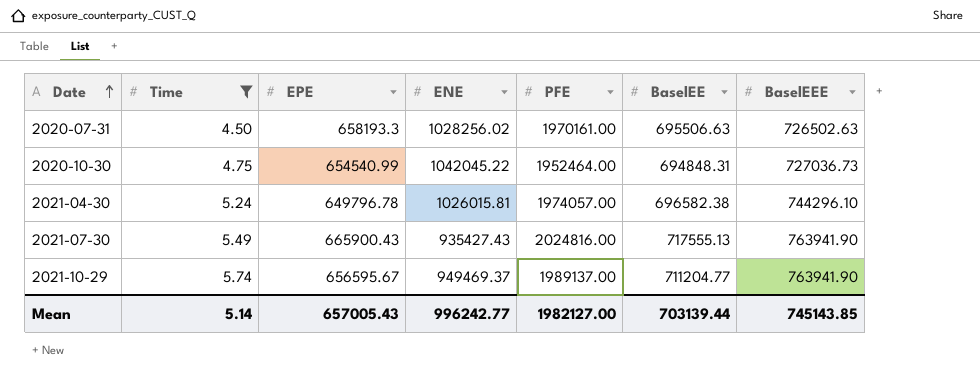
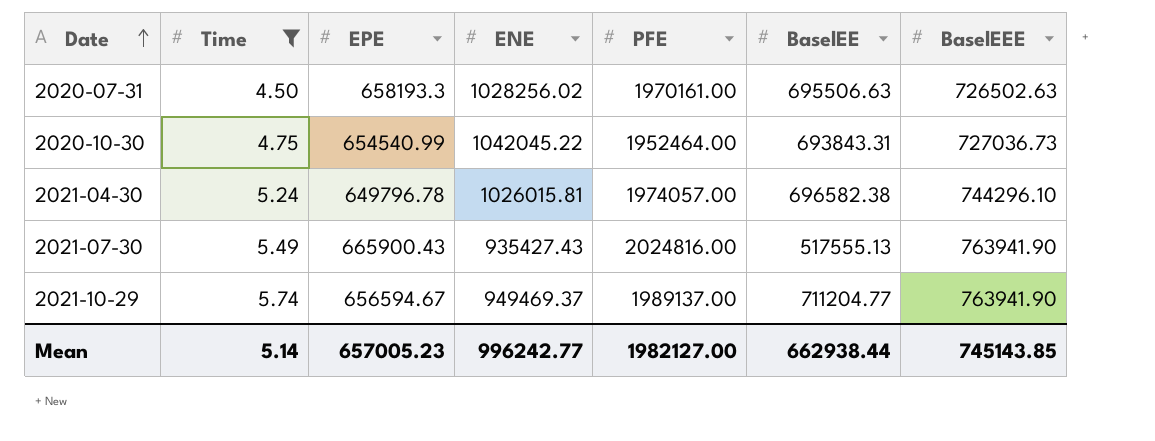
2020-10-30 | BaselEE: 694848.31 -> 693843.31
2021-07-30 | BaselEE: 717555.13 -> 517555.13
2021-10-29 | EPE: 656595.67 -> 656594.67
Mean | EPE: 657005.43 -> 657005.23
Mean | BaselEE: 703139.44 -> 662938.44

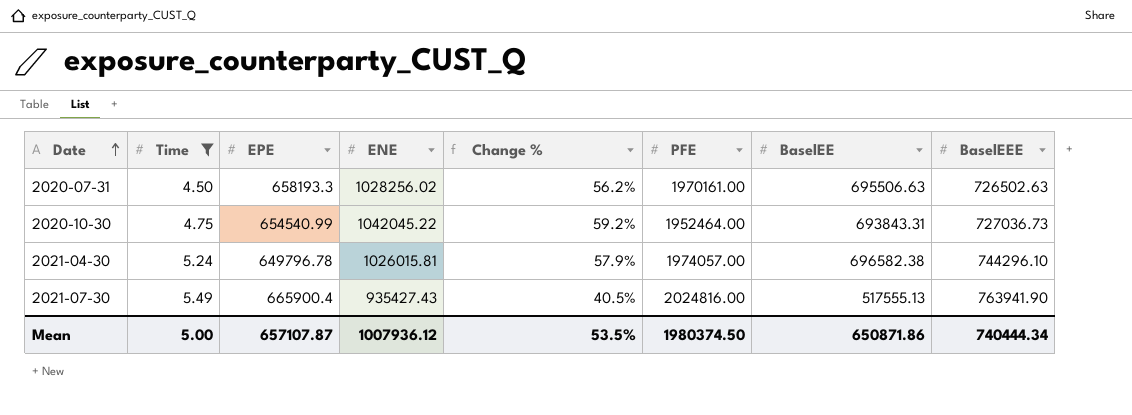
column Change % | formula: none -> ([ENE] - [EPE]) / [EPE]
row 2021-10-29: 5.74 | 656594.67 | 949469.37 | 1989137.00 | 711204.77 | 763941.90 -> none
2021-07-30 | EPE: 665900.43 -> 665900.4
Mean | Time: 5.14 -> 5.00
Mean | EPE: 657005.23 -> 657107.87
Mean | ENE: 996242.77 -> 1007936.12
Mean | PFE: 1982127.00 -> 1980374.50
Mean | BaselEE: 662938.44 -> 650871.86
Mean | BaselEEE: 745143.85 -> 740444.34

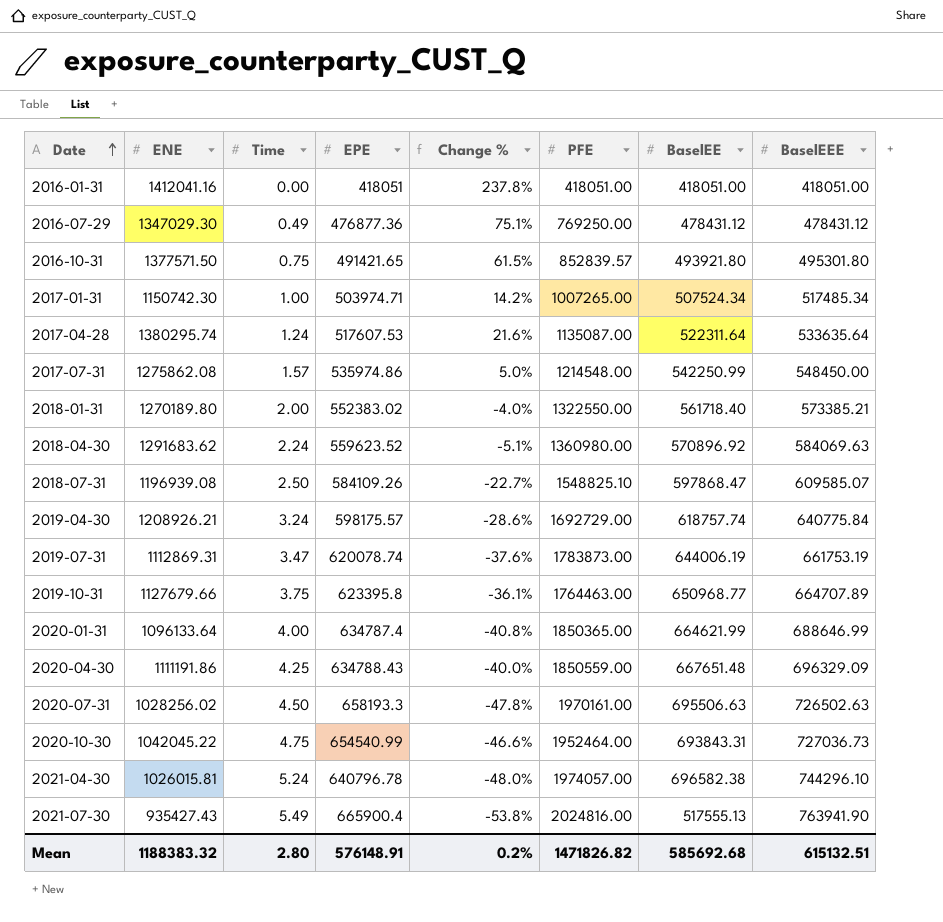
filter: Time >= 4.50 -> none
column ENE | position: 4 -> 2
column Change % | formula: ([ENE] - [EPE]) / [EPE] -> ([ENE] - [PFE]) / [PFE]
2021-04-30 | EPE: 649796.78 -> 640796.78
Mean | ENE: 1007936.12 -> 1188383.32
Mean | Time: 5.00 -> 2.80
Mean | EPE: 657107.87 -> 576148.91
Mean | Change %: 53.5% -> 0.2%
Mean | PFE: 1980374.50 -> 1471826.82
Mean | BaselEE: 650871.86 -> 585692.68
Mean | BaselEEE: 740444.34 -> 615132.51

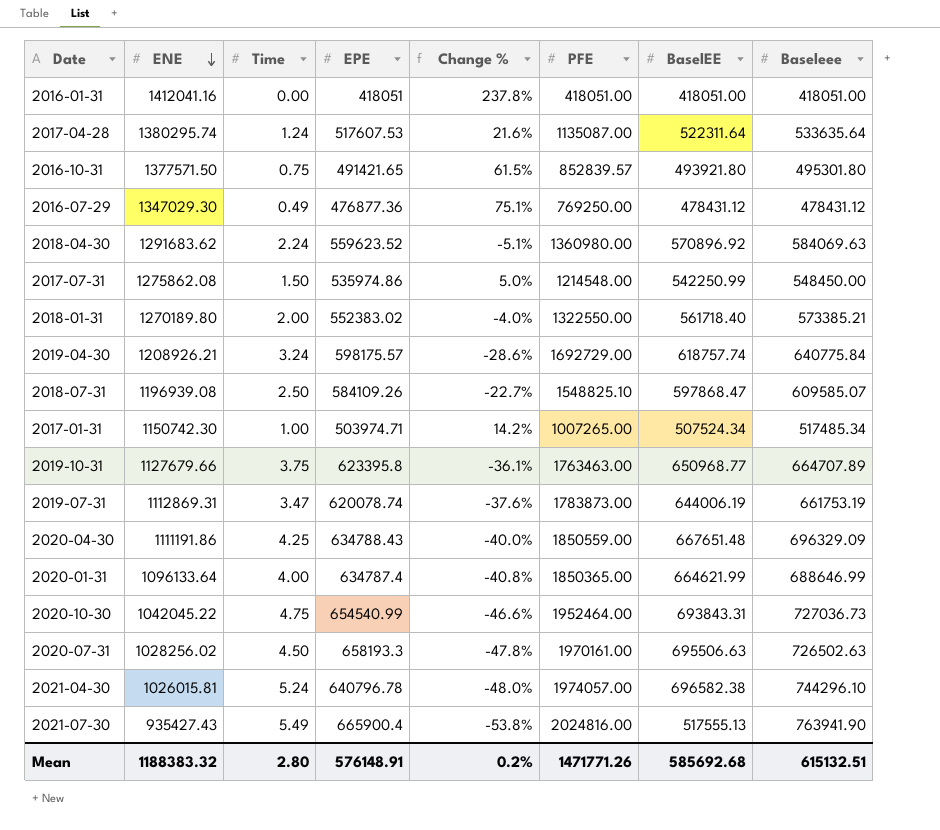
row order: Date ascending -> ENE descending
column name: BaselEEE -> Baseleee
2017-07-31 | Time: 1.57 -> 1.50
2019-10-31 | PFE: 1764463.00 -> 1763463.00
Mean | PFE: 1471826.82 -> 1471771.26

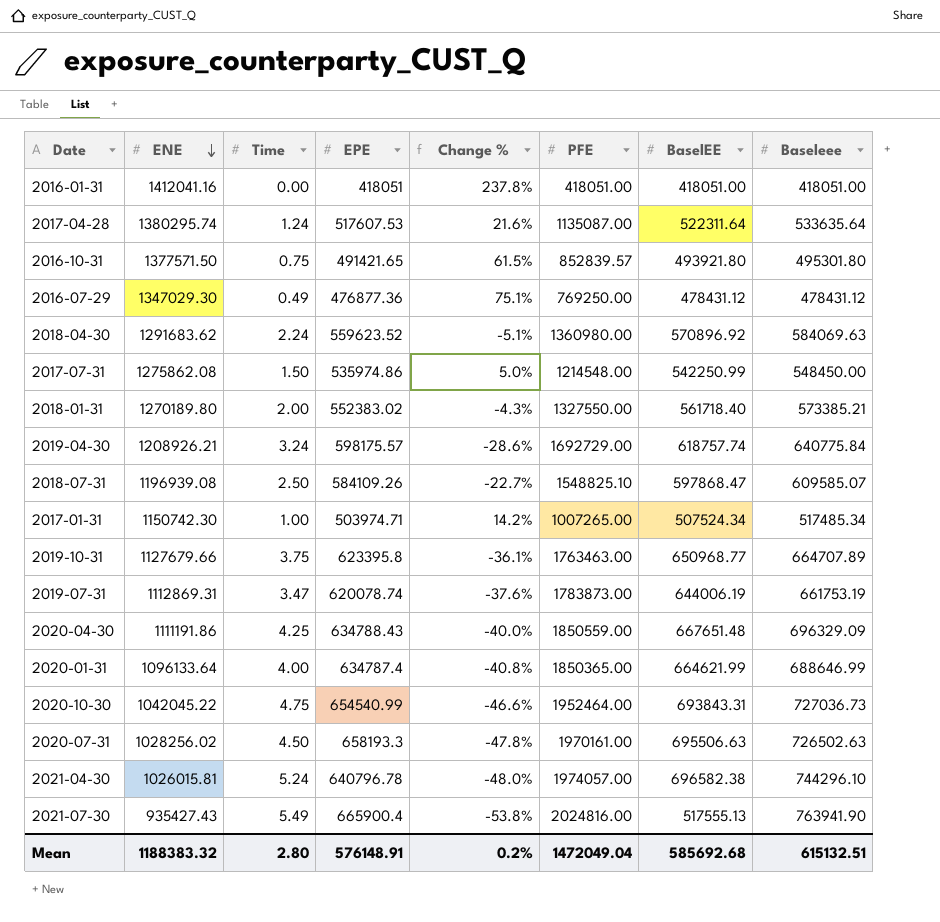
2018-01-31 | Change %: -4.0% -> -4.3%
2018-01-31 | PFE: 1322550.00 -> 1327550.00
Mean | PFE: 1471771.26 -> 1472049.04

